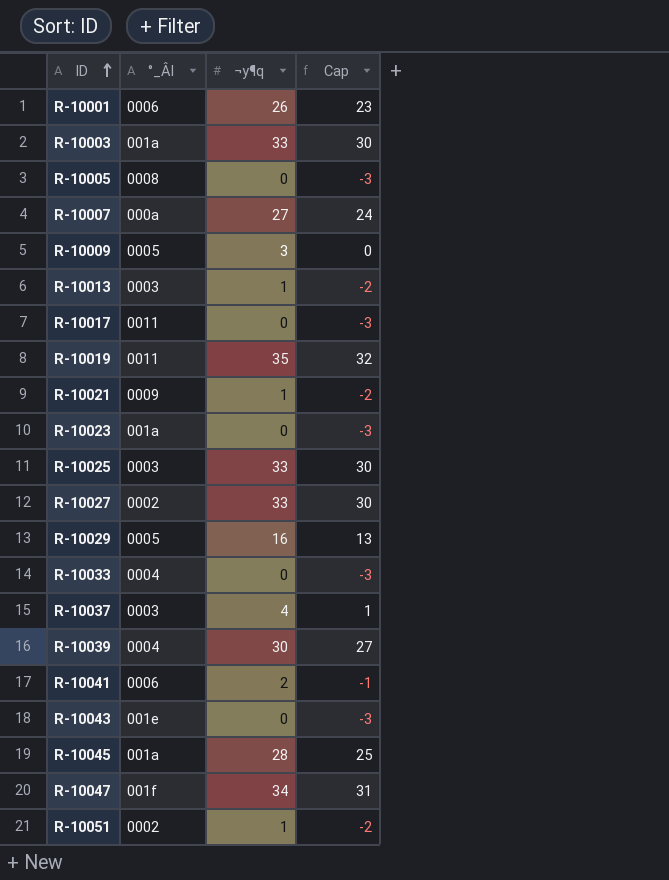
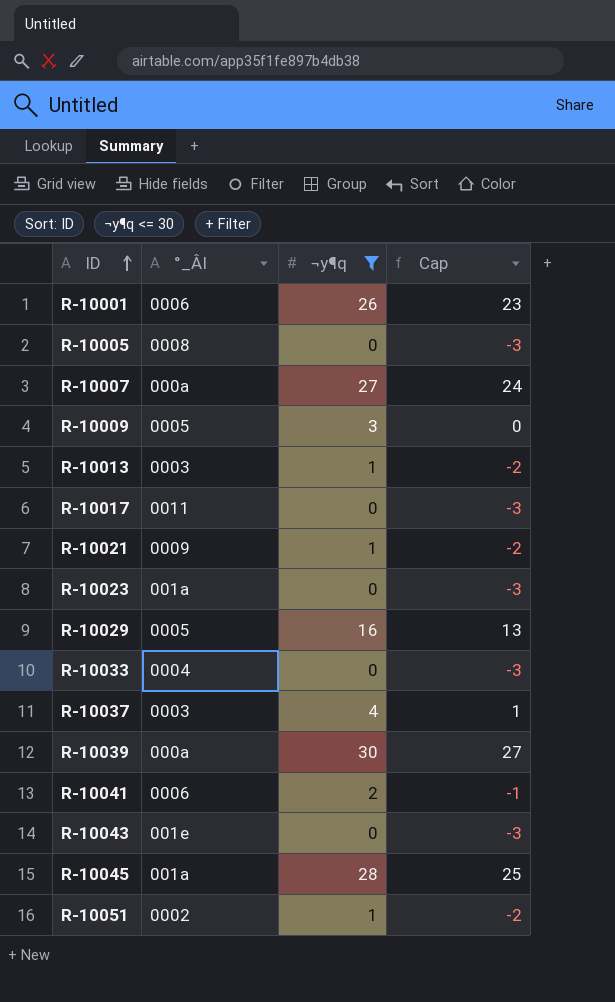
filter: none -> ¬y¶q <= 30
R-10039 | °_ÂI: 0004 -> 000a

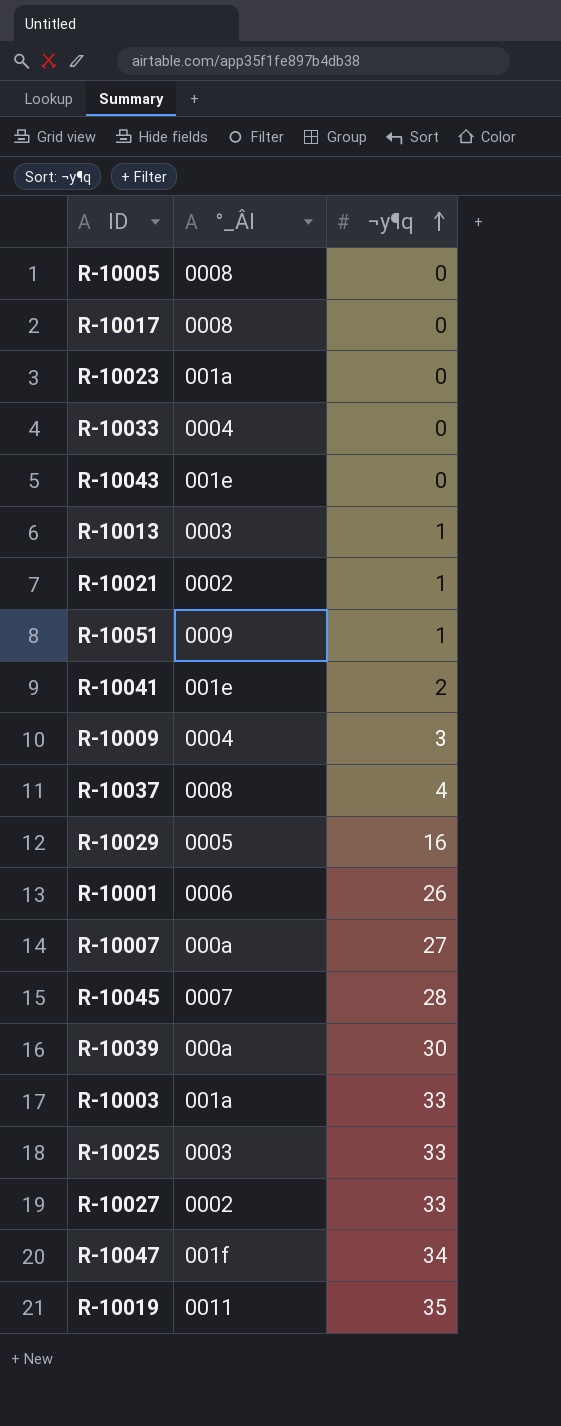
filter: ¬y¶q <= 30 -> none
row order: ID ascending -> ¬y¶q ascending
column Cap | formula: [¬y¶q] - 3 -> none
R-10017 | °_ÂI: 0011 -> 0008
R-10021 | °_ÂI: 0009 -> 0002
R-10051 | °_ÂI: 0002 -> 0009
R-10041 | °_ÂI: 0006 -> 001e
R-10009 | °_ÂI: 0005 -> 0004
R-10037 | °_ÂI: 0003 -> 0008
R-10045 | °_ÂI: 001a -> 0007

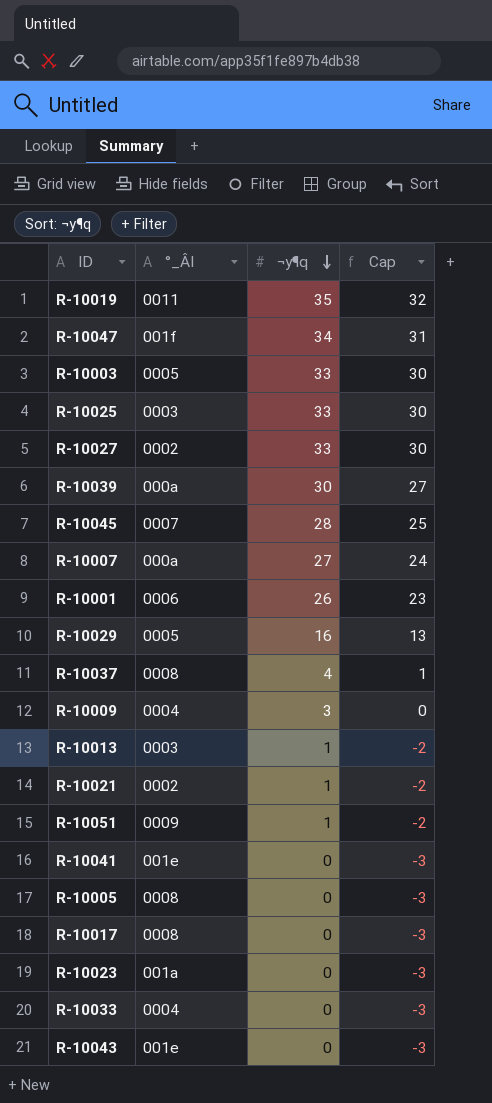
row order: ¬y¶q ascending -> ¬y¶q descending
column Cap | formula: none -> [¬y¶q] - 3
R-10003 | °_ÂI: 001a -> 0005
R-10041 | ¬y¶q: 2 -> 0

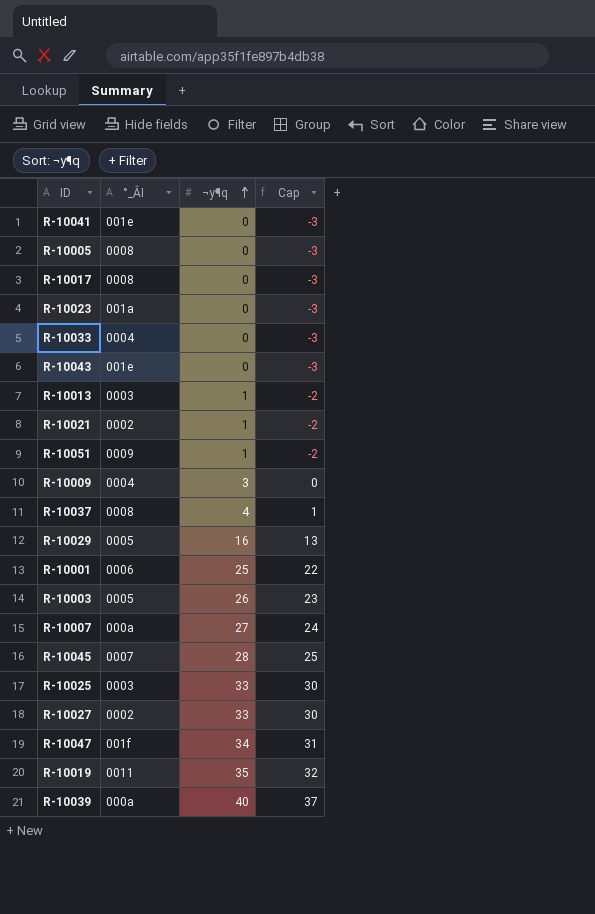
row order: ¬y¶q descending -> ¬y¶q ascending
R-10001 | ¬y¶q: 26 -> 25
R-10001 | Cap: 23 -> 22
R-10003 | ¬y¶q: 33 -> 26
R-10003 | Cap: 30 -> 23
R-10039 | ¬y¶q: 30 -> 40
R-10039 | Cap: 27 -> 37

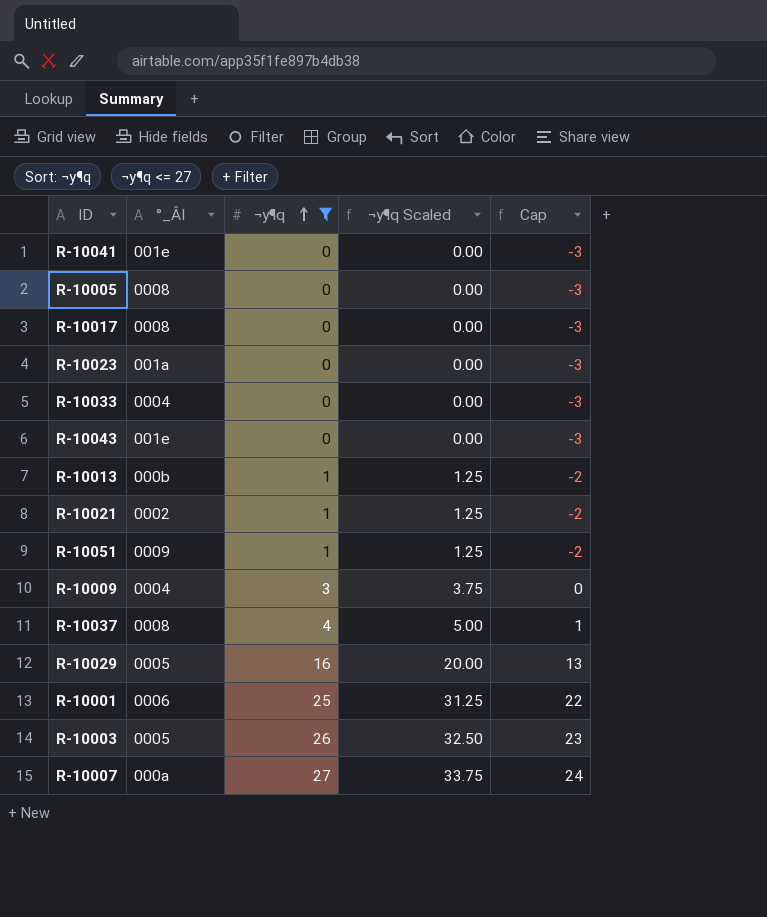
filter: none -> ¬y¶q <= 27
column ¬y¶q Scaled | formula: none -> [¬y¶q] * 1.25
R-10013 | °_ÂI: 0003 -> 000b

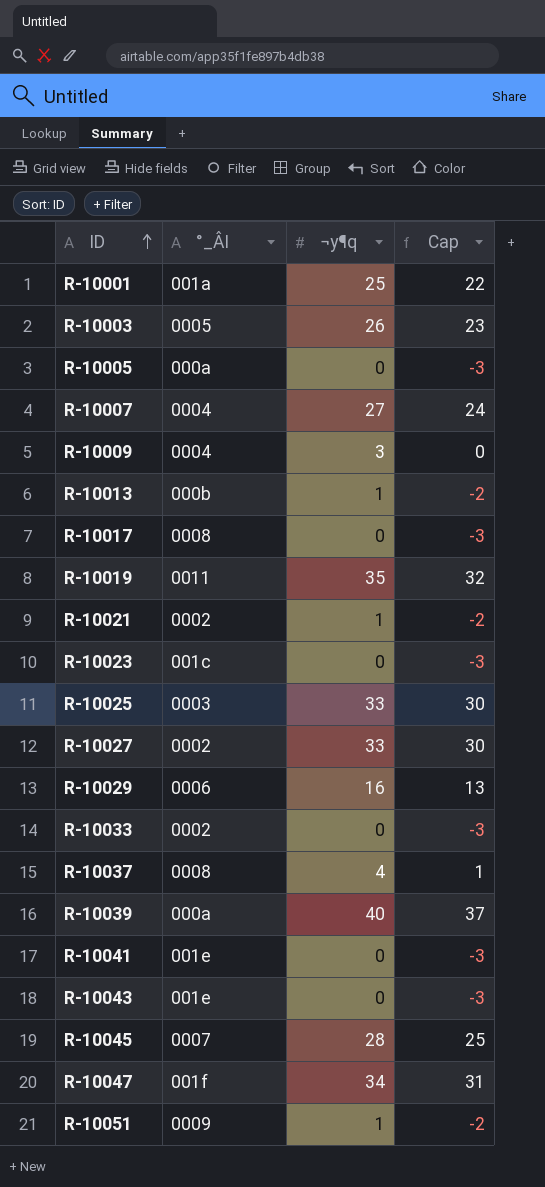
filter: ¬y¶q <= 27 -> none
row order: ¬y¶q ascending -> ID ascending
column ¬y¶q Scaled | formula: [¬y¶q] * 1.25 -> none
R-10001 | °_ÂI: 0006 -> 001a
R-10005 | °_ÂI: 0008 -> 000a
R-10007 | °_ÂI: 000a -> 0004
R-10023 | °_ÂI: 001a -> 001c
R-10029 | °_ÂI: 0005 -> 0006
R-10033 | °_ÂI: 0004 -> 0002

